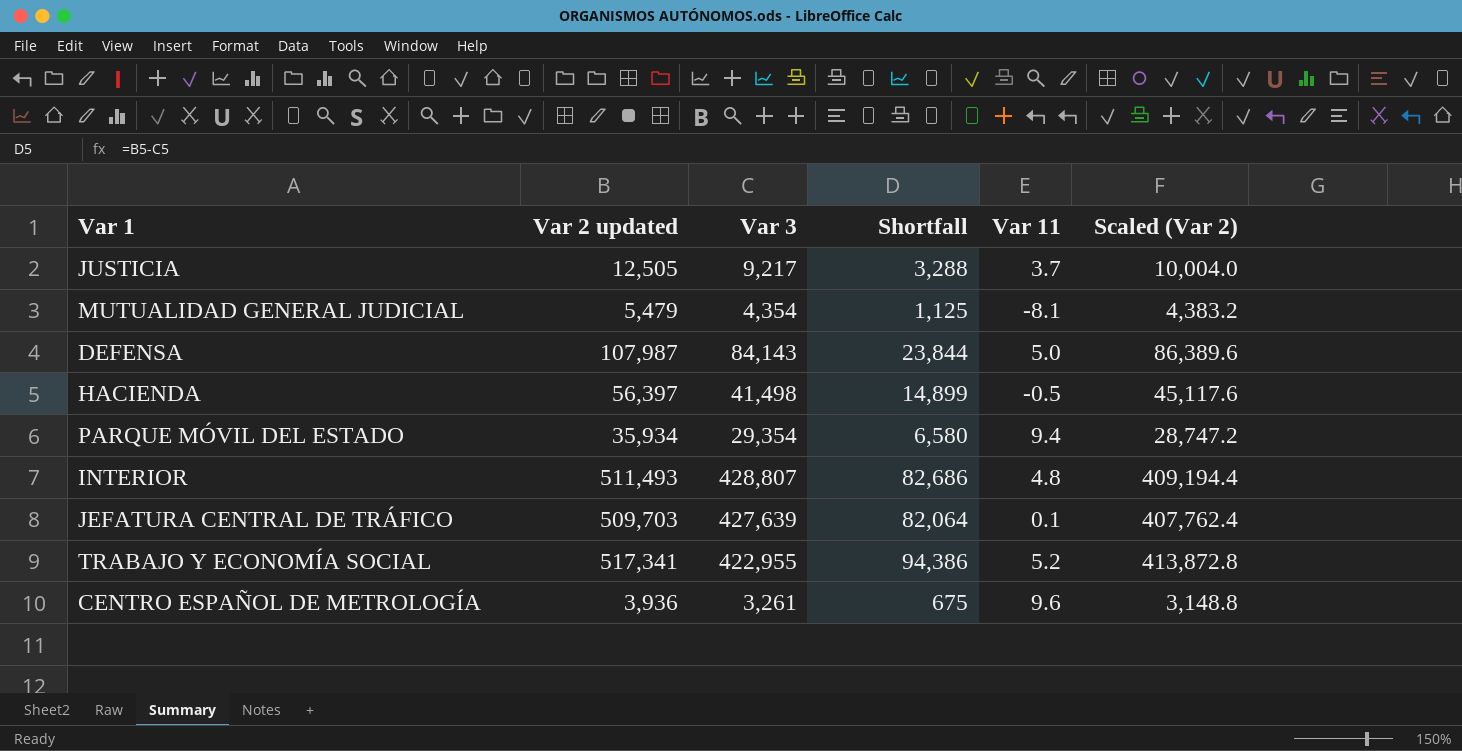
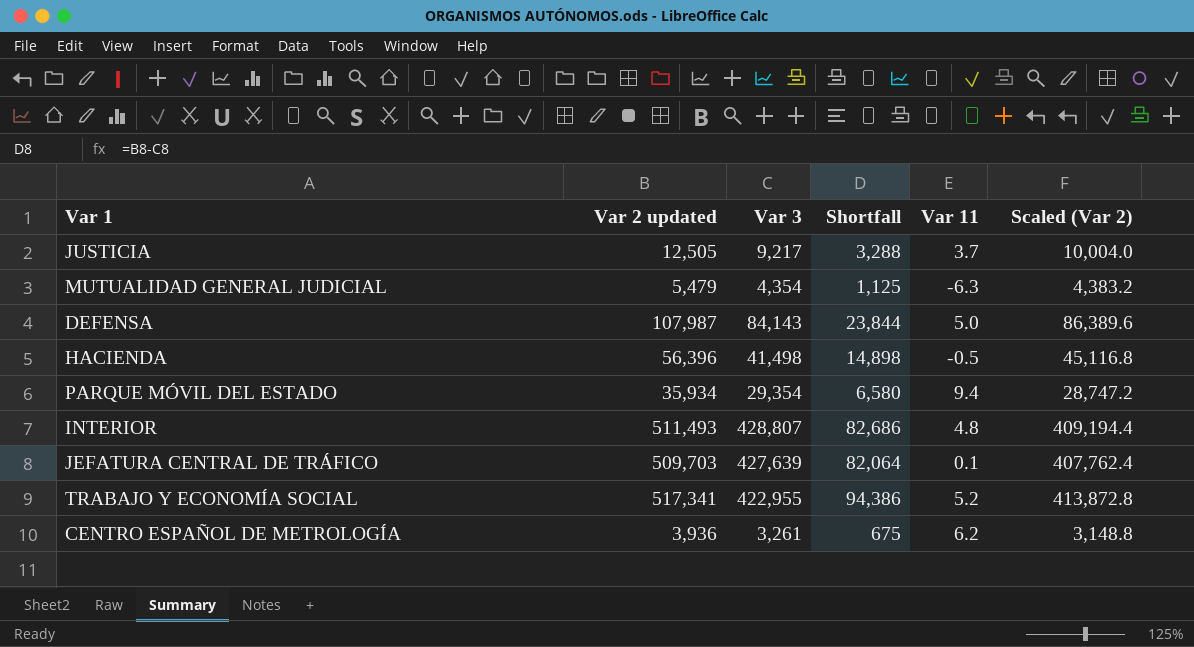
MUTUALIDAD GENERAL JUDICIAL | Var 11: -8.1 -> -6.3
HACIENDA | Var 2 updated: 56,397 -> 56,396
HACIENDA | Shortfall: 14,899 -> 14,898
HACIENDA | Scaled (Var 2): 45,117.6 -> 45,116.8
CENTRO ESPAÑOL DE METROLOGÍA | Var 11: 9.6 -> 6.2

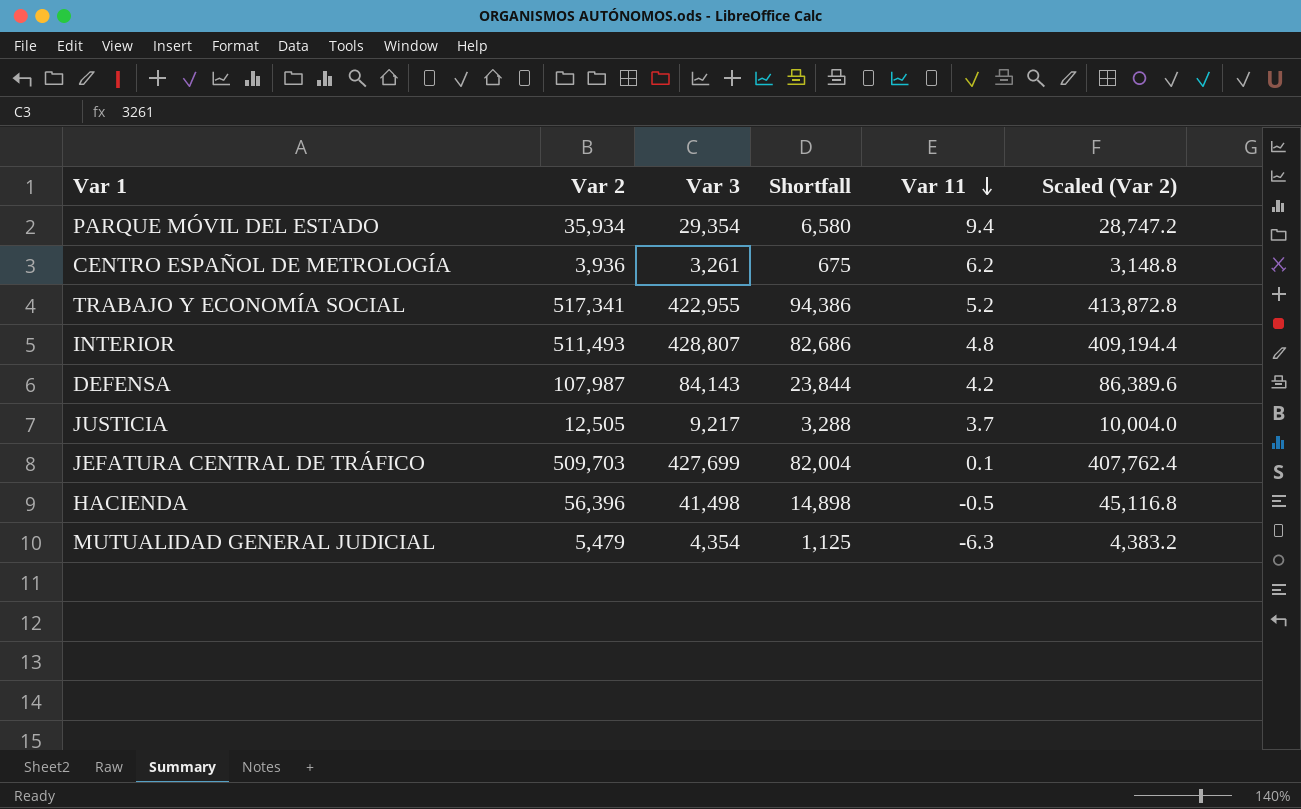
row order: none -> Var 11 descending
column name: Var 2 updated -> Var 2
DEFENSA | Var 11: 5.0 -> 4.2
JEFATURA CENTRAL DE TRÁFICO | Var 3: 427,639 -> 427,699
JEFATURA CENTRAL DE TRÁFICO | Shortfall: 82,064 -> 82,004

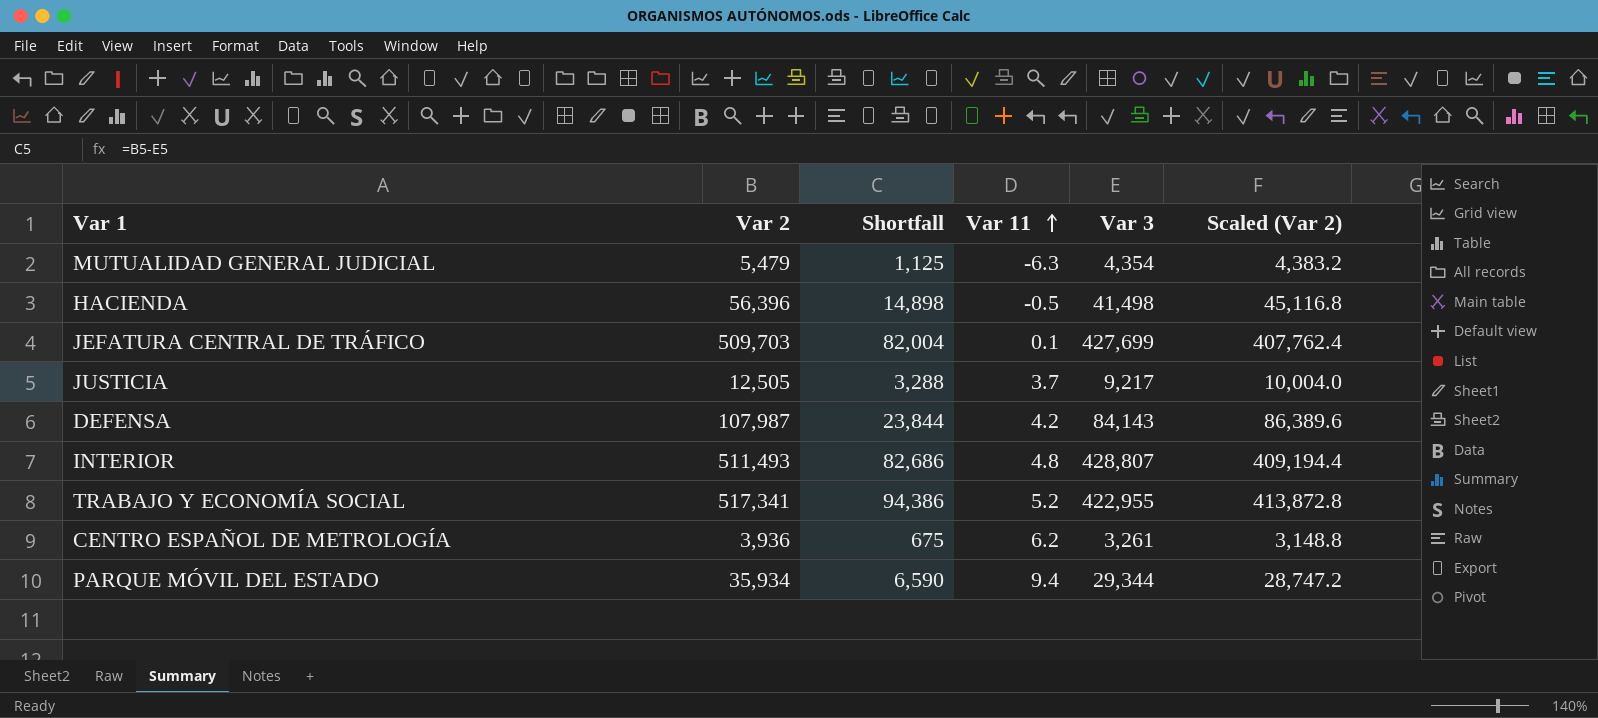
row order: Var 11 descending -> Var 11 ascending
column Var 3 | position: 3 -> 5
PARQUE MÓVIL DEL ESTADO | Shortfall: 6,580 -> 6,590
PARQUE MÓVIL DEL ESTADO | Var 3: 29,354 -> 29,344

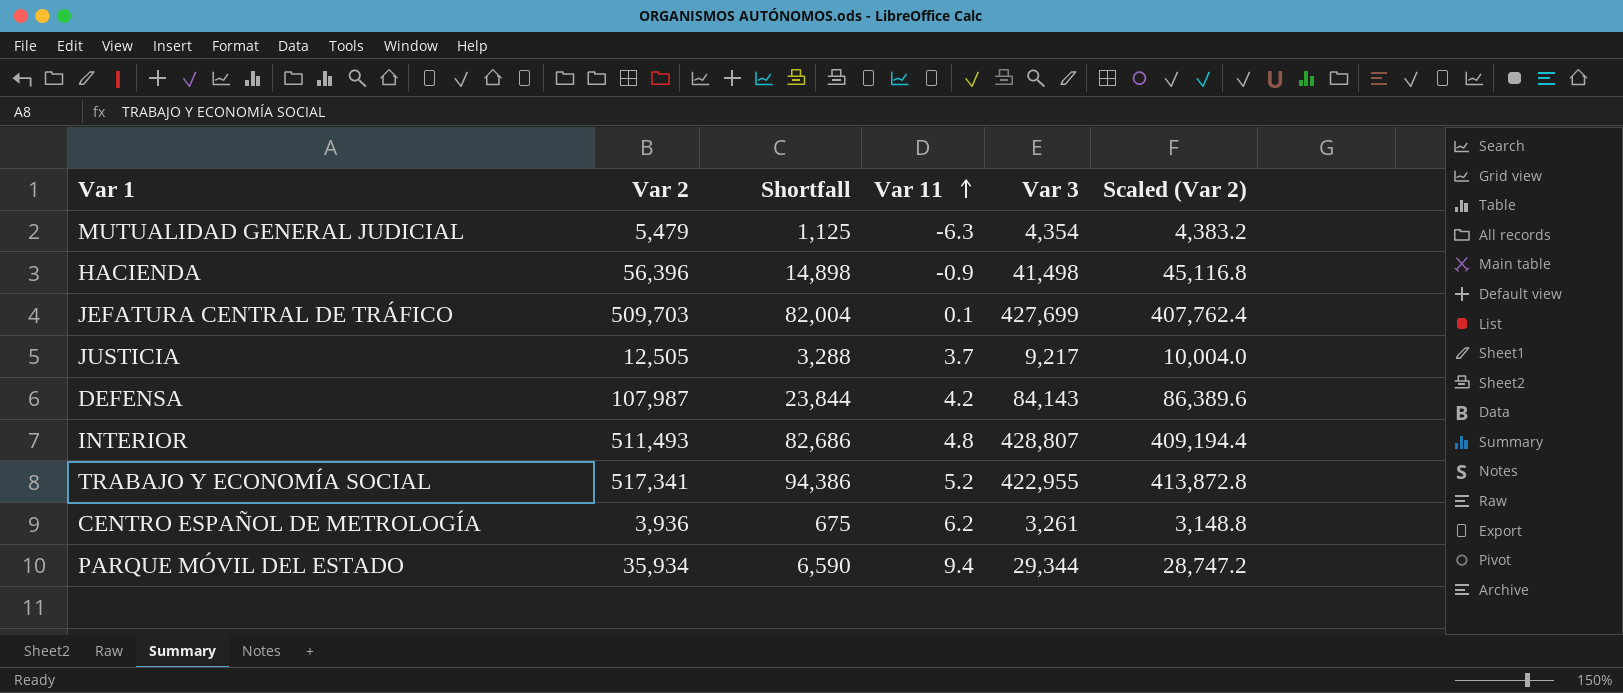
HACIENDA | Var 11: -0.5 -> -0.9

